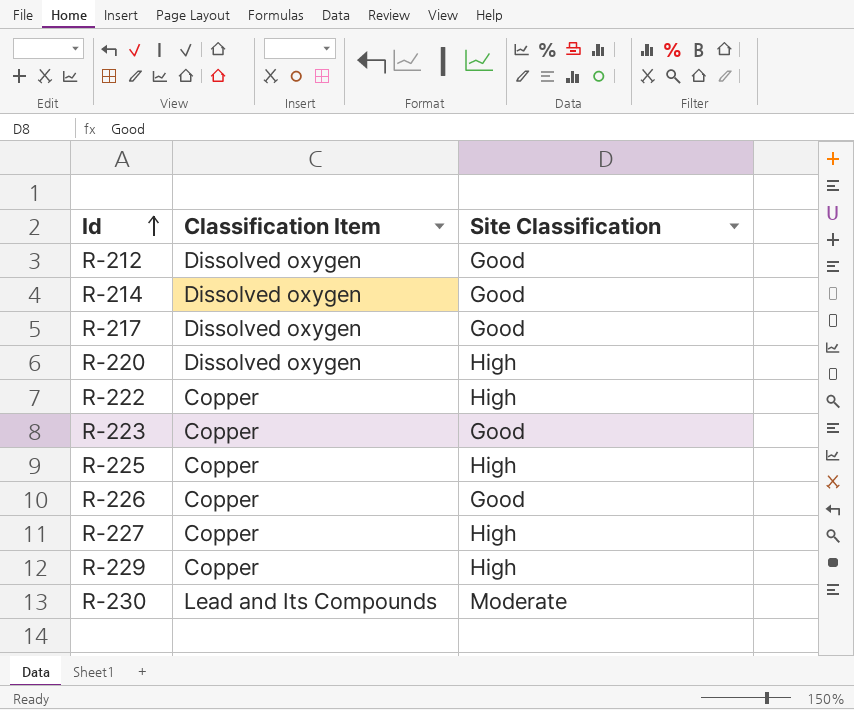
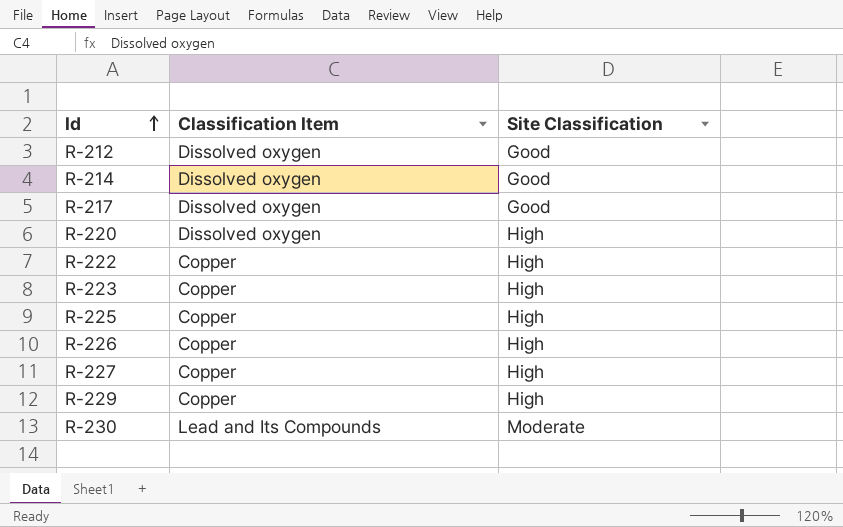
R-223 | Site Classification: Good -> High
R-226 | Site Classification: Good -> High

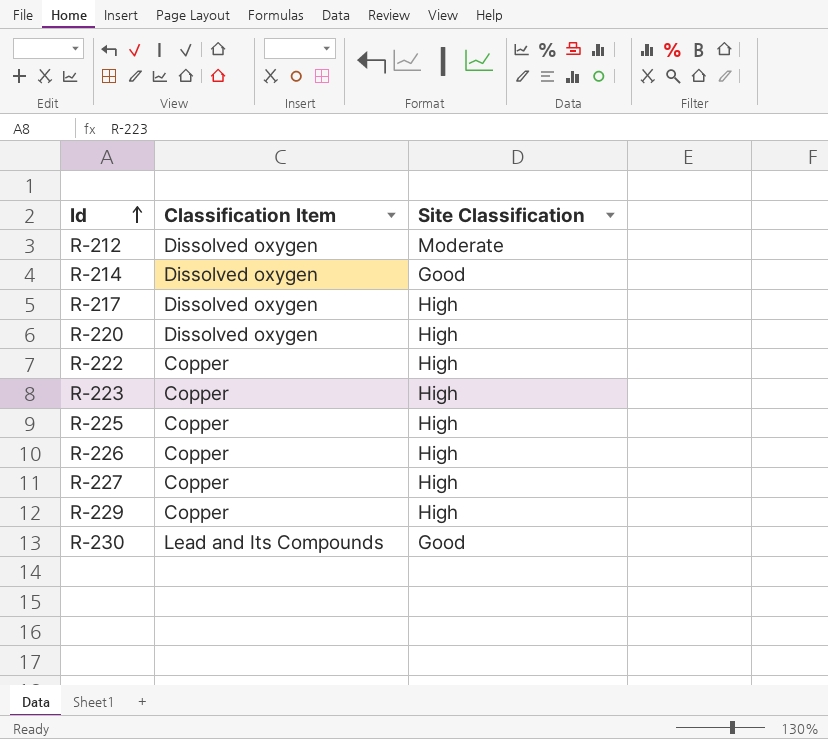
R-212 | Site Classification: Good -> Moderate
R-217 | Site Classification: Good -> High
R-230 | Site Classification: Moderate -> Good

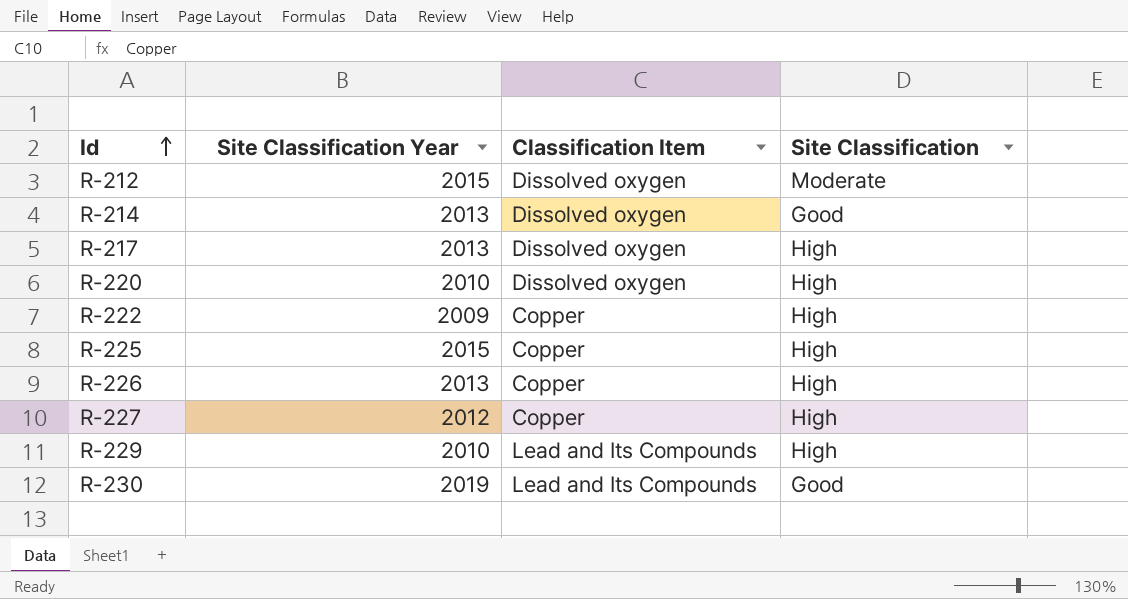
column Site Classification Year | position: none -> 2
row R-223: Copper | High -> none
R-229 | Classification Item: Copper -> Lead and Its Compounds

